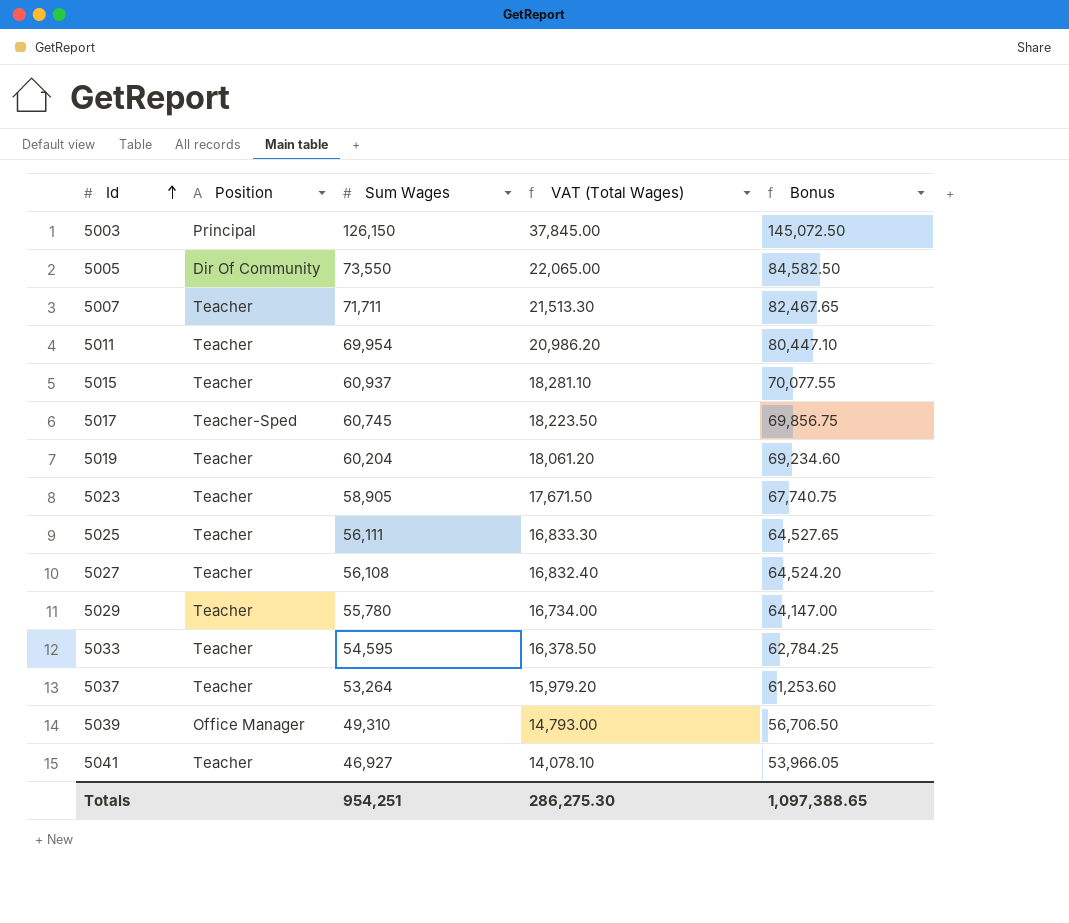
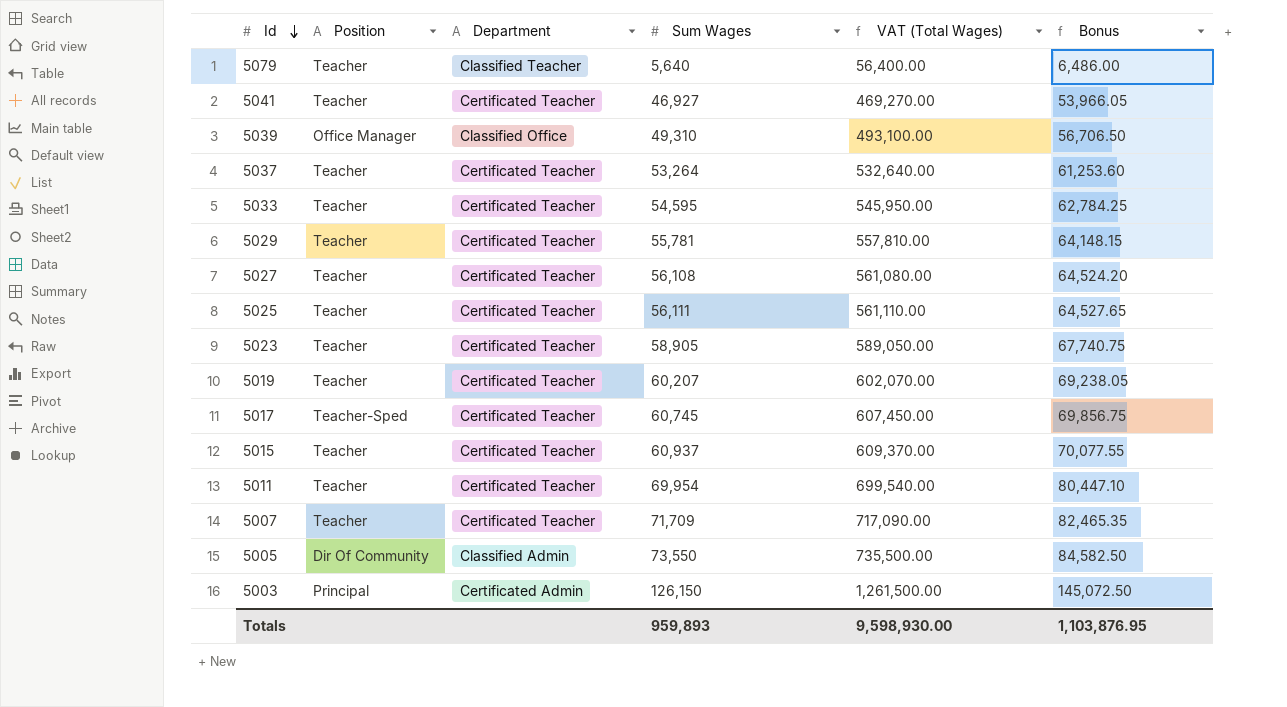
row order: Id ascending -> Id descending
column Department | position: none -> 3
column VAT (Total Wages) | formula: [Sum Wages] * 0.3 -> [Sum Wages] * 10
row 5079: none -> Teacher | Classified Teacher | 5,640 | 56,400.00 | 6,486.00
5029 | Sum Wages: 55,780 -> 55,781
5029 | Bonus: 64,147.00 -> 64,148.15
5019 | Sum Wages: 60,204 -> 60,207
5019 | Bonus: 69,234.60 -> 69,238.05
5007 | Sum Wages: 71,711 -> 71,709
5007 | Bonus: 82,467.65 -> 82,465.35
Totals | Sum Wages: 954,251 -> 959,893
Totals | VAT (Total Wages): 286,275.30 -> 9,598,930.00
Totals | Bonus: 1,097,388.65 -> 1,103,876.95

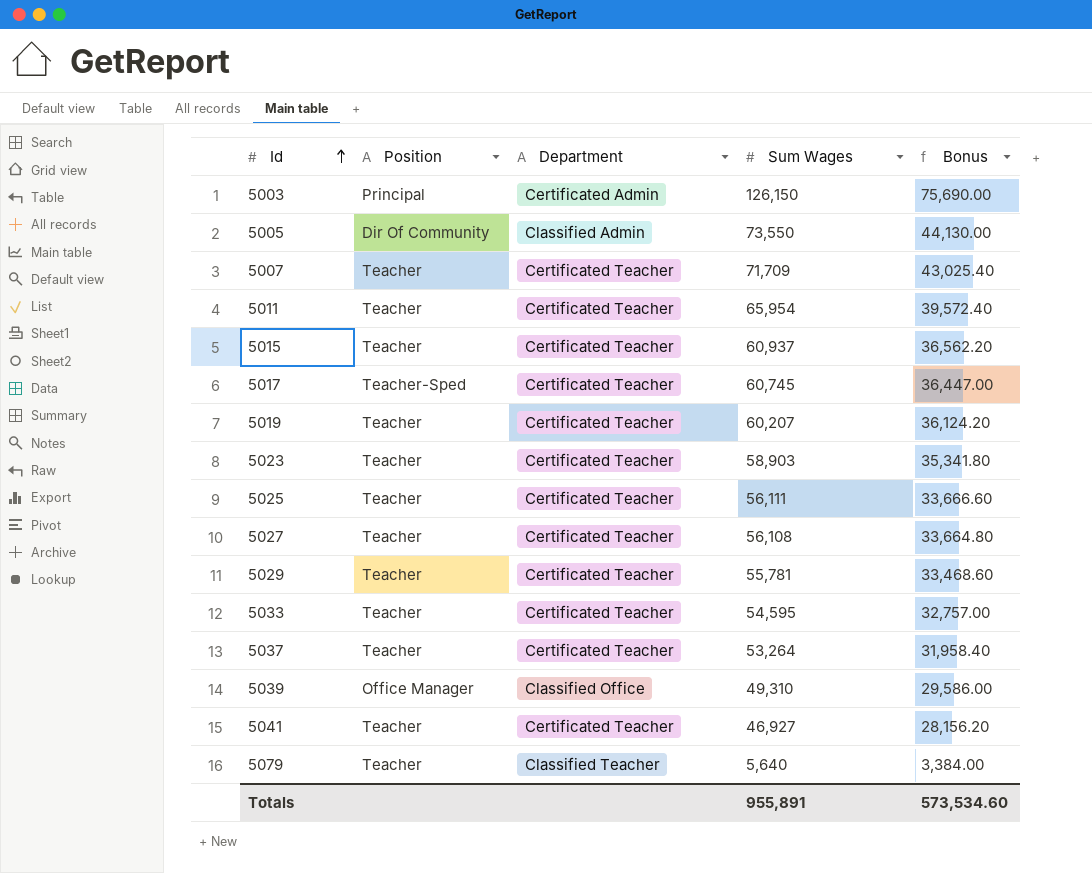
row order: Id descending -> Id ascending
column VAT (Total Wages) | formula: [Sum Wages] * 10 -> none
column Bonus | formula: [Sum Wages] * 1.15 -> [Sum Wages] * 0.6
5011 | Sum Wages: 69,954 -> 65,954
5023 | Sum Wages: 58,905 -> 58,903
Totals | Sum Wages: 959,893 -> 955,891
Totals | Bonus: 1,103,876.95 -> 573,534.60

